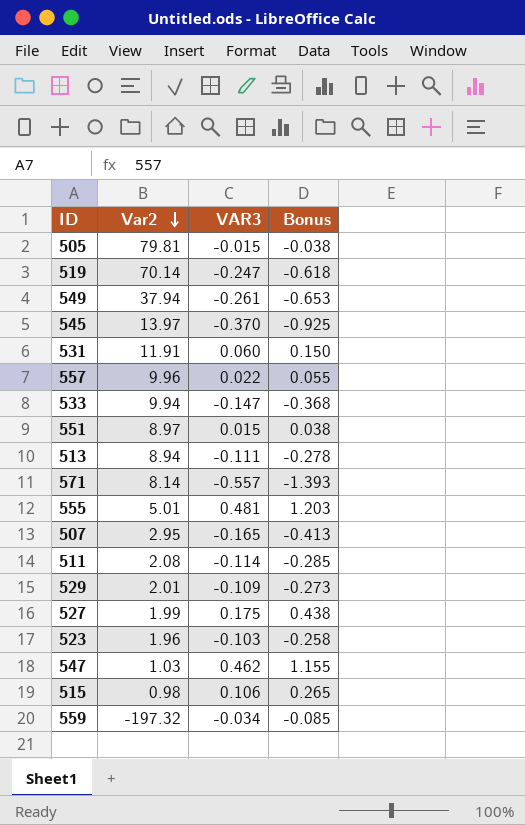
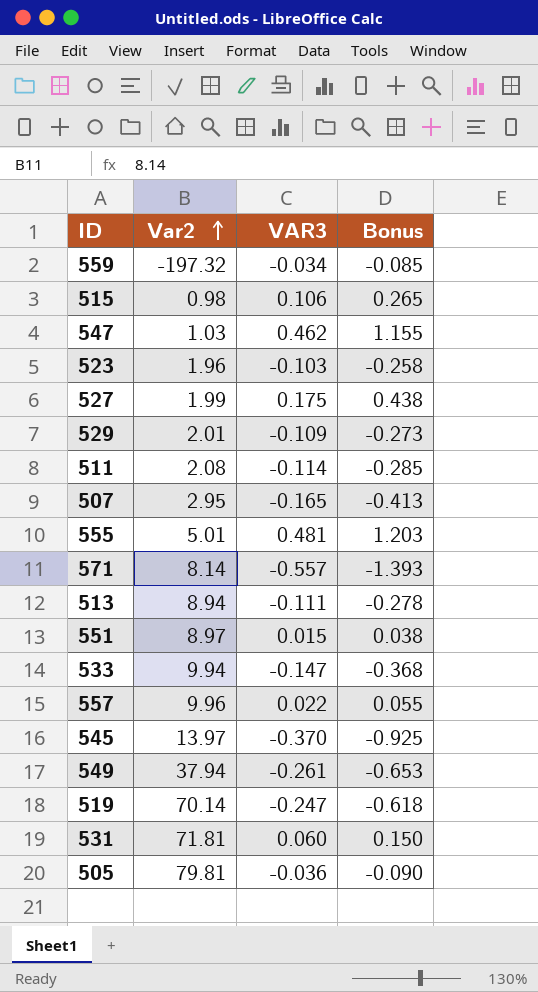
row order: Var2 descending -> Var2 ascending
531 | Var2: 11.91 -> 71.81
505 | VAR3: -0.015 -> -0.036
505 | Bonus: -0.038 -> -0.090

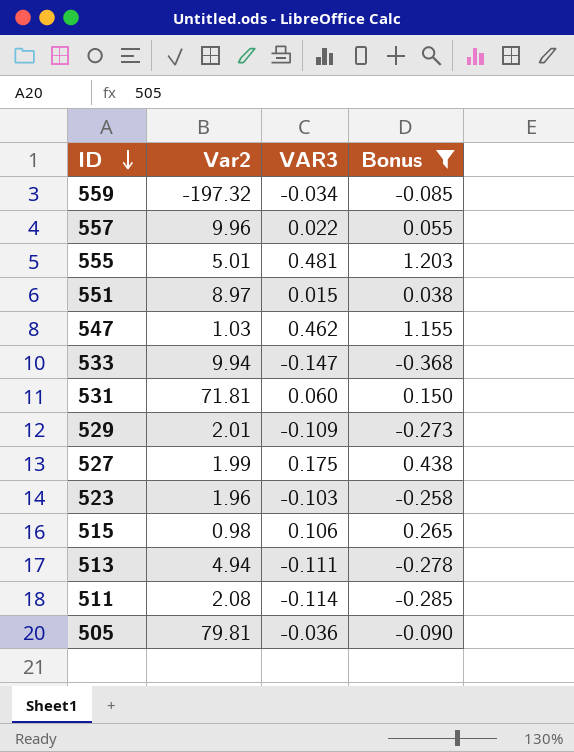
filter: none -> Bonus >= -0.368
row order: Var2 ascending -> ID descending
513 | Var2: 8.94 -> 4.94

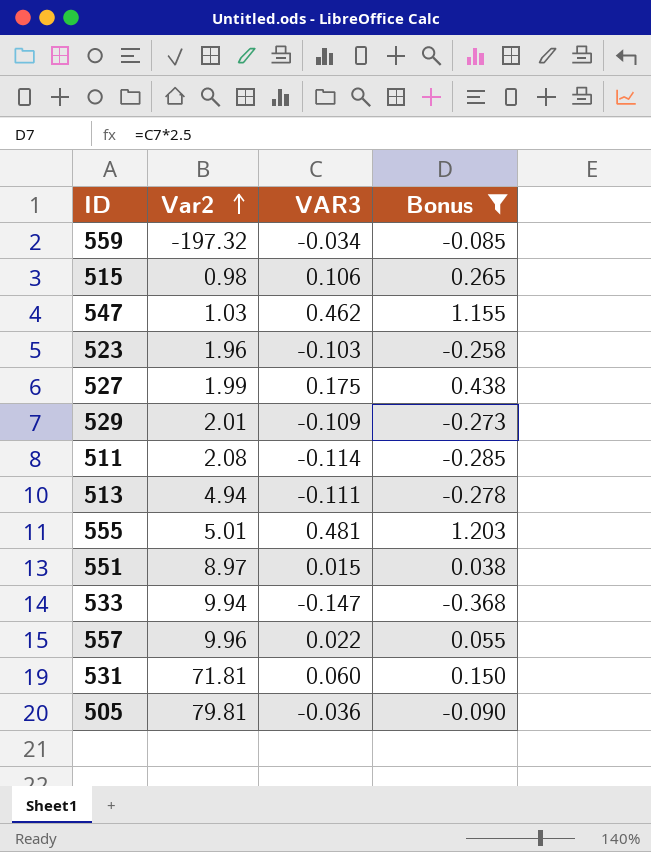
row order: ID descending -> Var2 ascending

